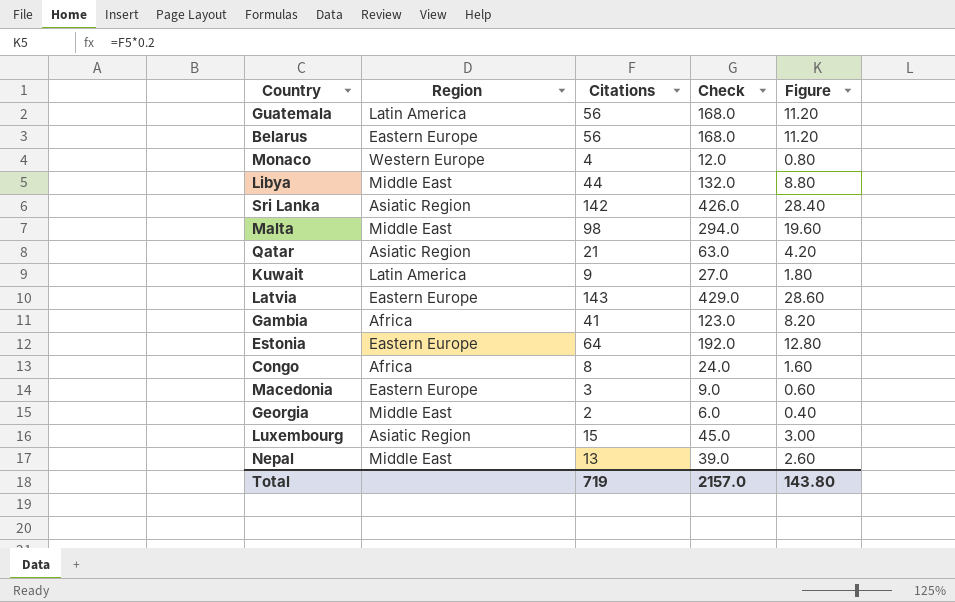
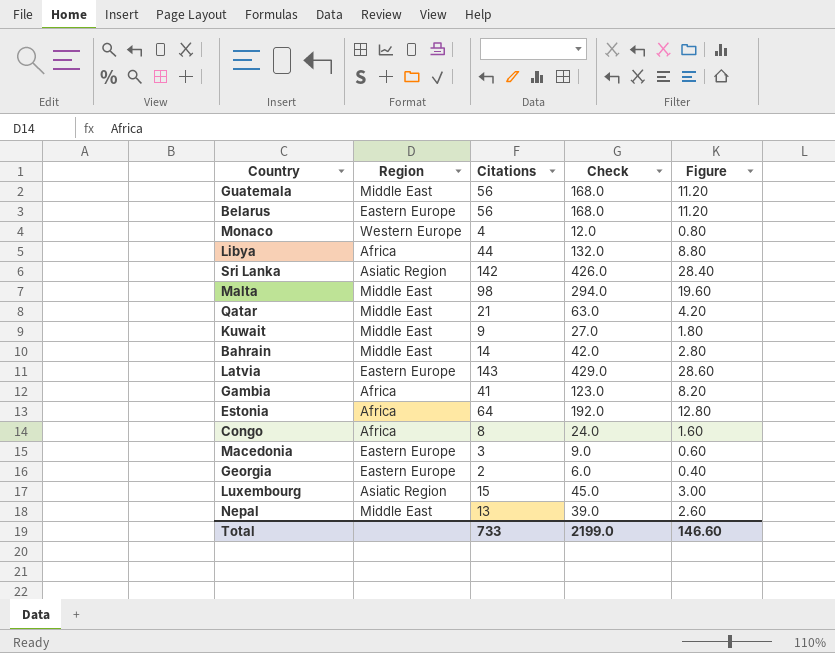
Guatemala | Region: Latin America -> Middle East
Libya | Region: Middle East -> Africa
Qatar | Region: Asiatic Region -> Middle East
Kuwait | Region: Latin America -> Middle East
row Bahrain: none -> Middle East | 14 | 42.0 | 2.80
Estonia | Region: Eastern Europe -> Africa
Georgia | Region: Middle East -> Eastern Europe
Total | Citations: 719 -> 733
Total | Check: 2157.0 -> 2199.0
Total | Figure: 143.80 -> 146.60

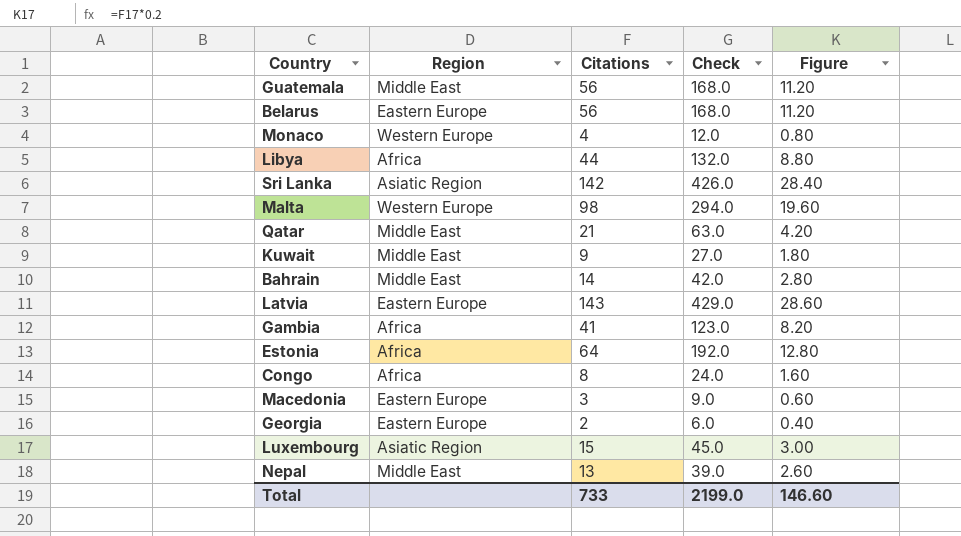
Malta | Region: Middle East -> Western Europe

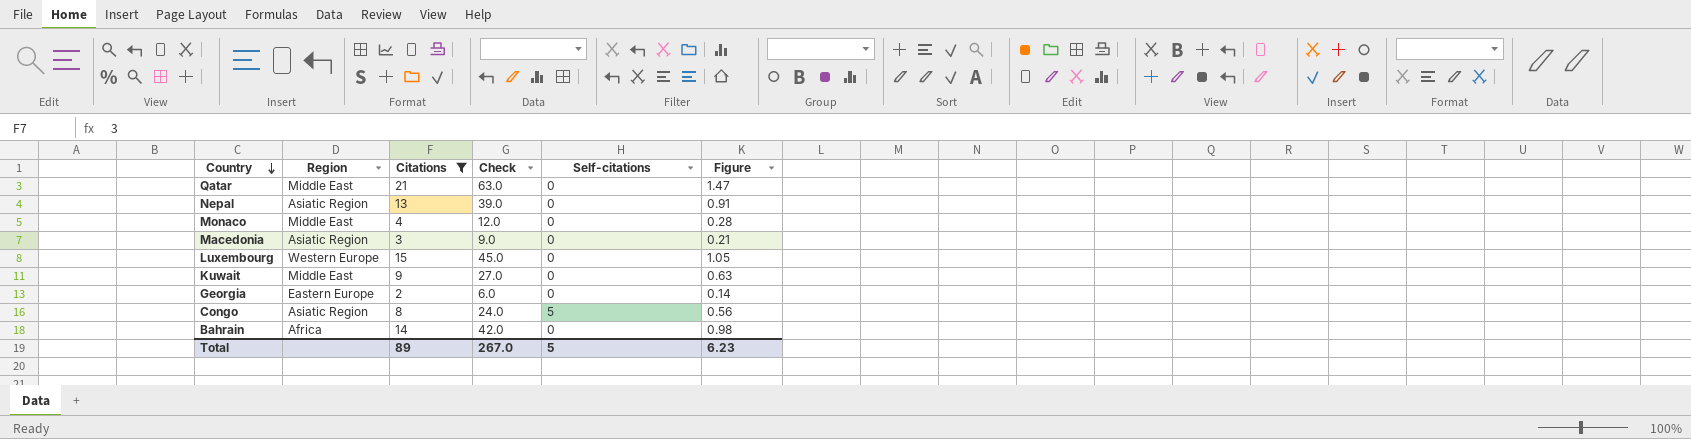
filter: none -> Citations <= 21
row order: none -> Country descending
column Self-citations | position: none -> 5
column Figure | formula: [Citations] * 0.2 -> [Citations] * 0.07
Nepal | Region: Middle East -> Asiatic Region
Monaco | Region: Western Europe -> Middle East
Macedonia | Region: Eastern Europe -> Asiatic Region
Luxembourg | Region: Asiatic Region -> Western Europe
Congo | Region: Africa -> Asiatic Region
Bahrain | Region: Middle East -> Africa
Total | Citations: 733 -> 89
Total | Check: 2199.0 -> 267.0
Total | Figure: 146.60 -> 6.23

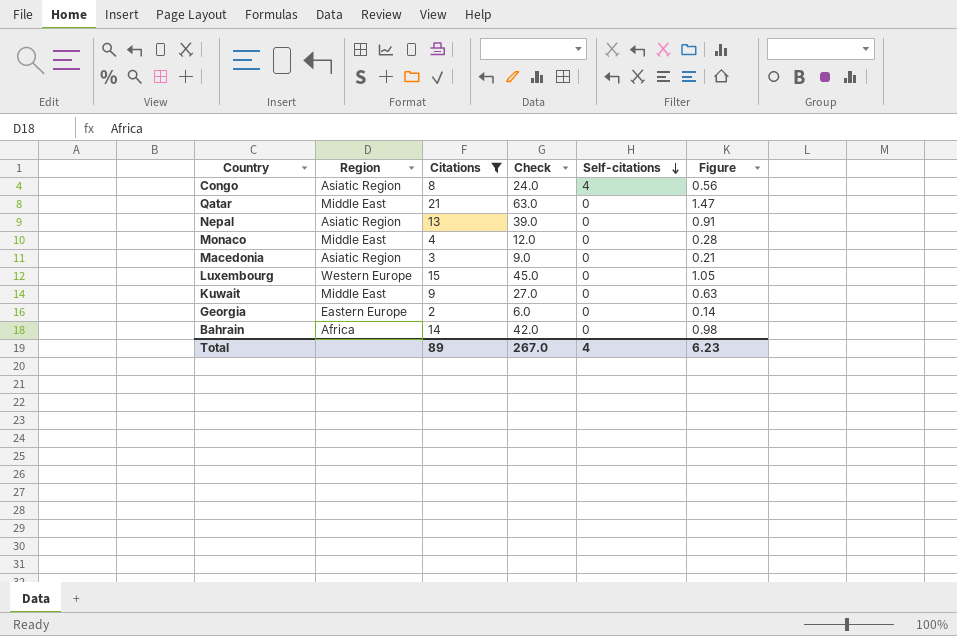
row order: Country descending -> Self-citations descending
Congo | Self-citations: 5 -> 4
Total | Self-citations: 5 -> 4

